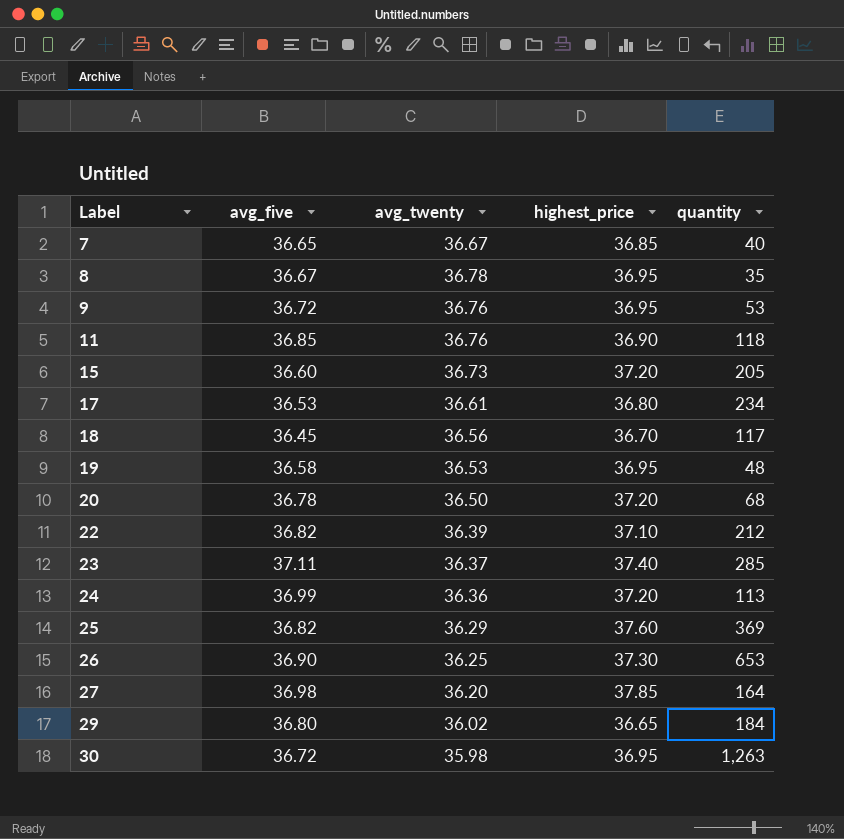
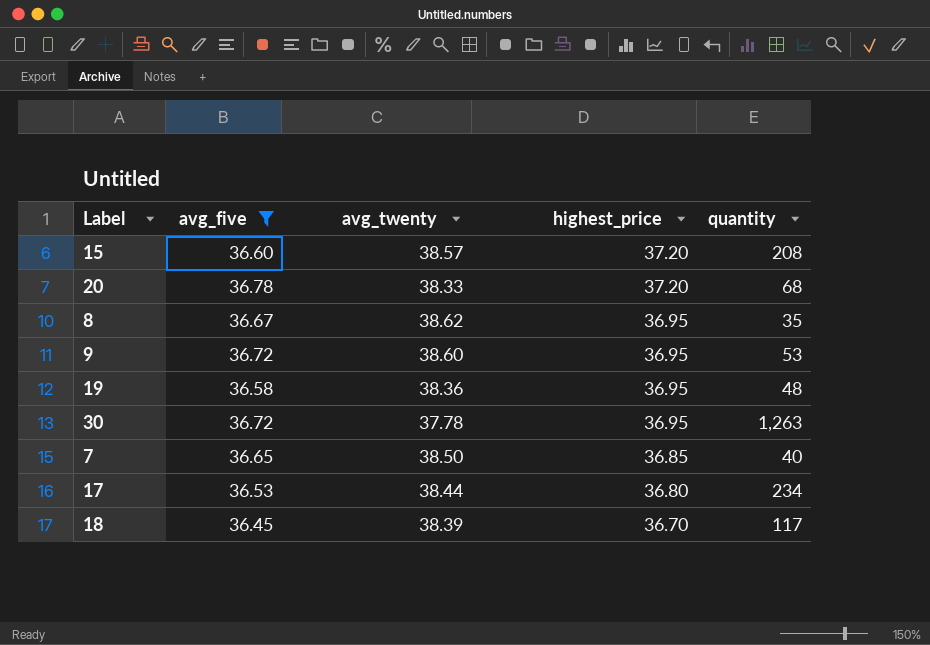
filter: none -> avg_five <= 36.78
row order: Label ascending -> highest_price descending
15 | avg_twenty: 36.73 -> 38.57
15 | quantity: 205 -> 208
20 | avg_twenty: 36.50 -> 38.33
8 | avg_twenty: 36.78 -> 38.62
9 | avg_twenty: 36.76 -> 38.60
19 | avg_twenty: 36.53 -> 38.36
30 | avg_twenty: 35.98 -> 37.78
7 | avg_twenty: 36.67 -> 38.50
17 | avg_twenty: 36.61 -> 38.44
18 | avg_twenty: 36.56 -> 38.39

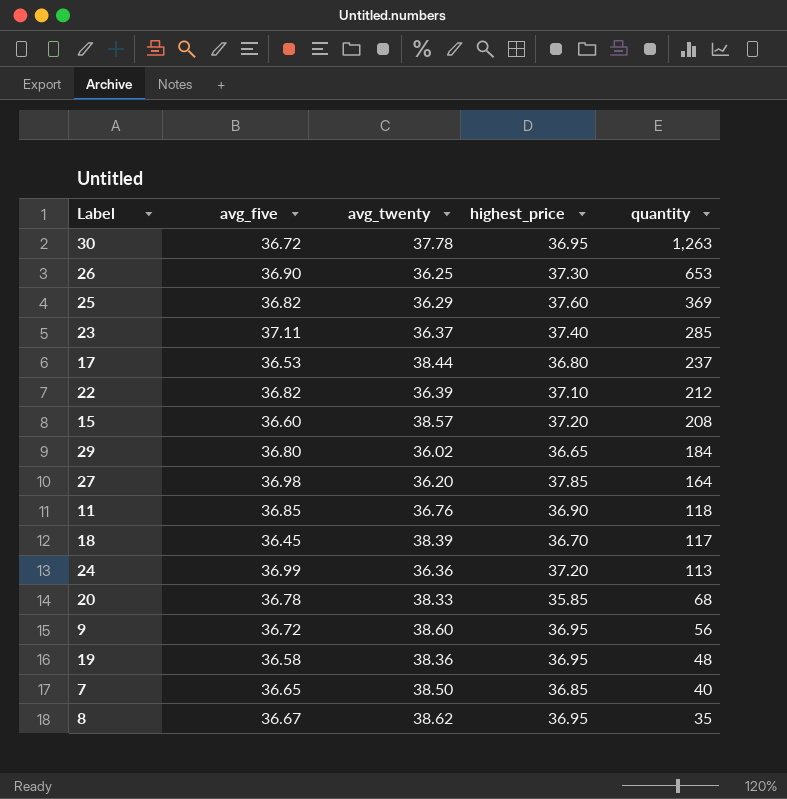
filter: avg_five <= 36.78 -> none
row order: highest_price descending -> quantity descending
17 | quantity: 234 -> 237
20 | highest_price: 37.20 -> 35.85
9 | quantity: 53 -> 56

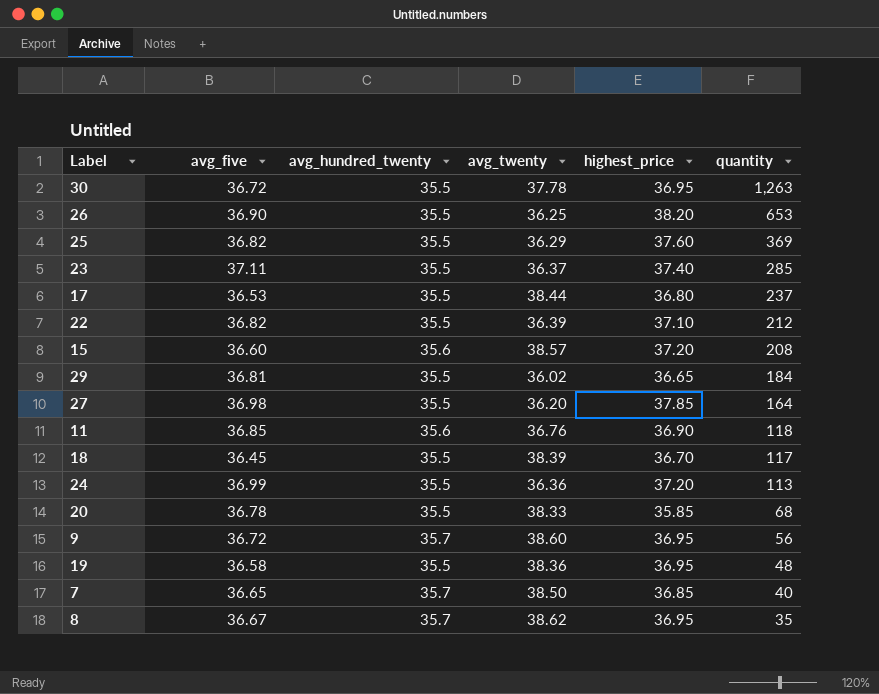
column avg_hundred_twenty | position: none -> 3
26 | highest_price: 37.30 -> 38.20
29 | avg_five: 36.80 -> 36.81

